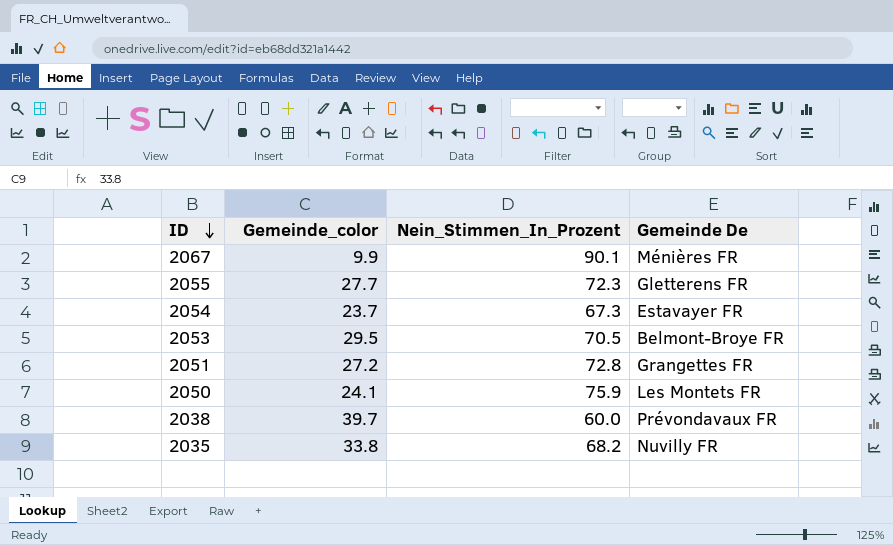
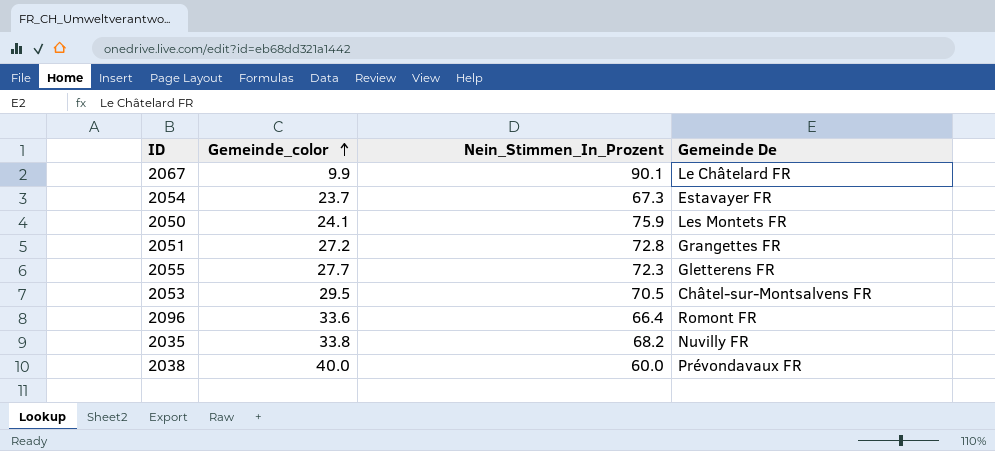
row order: ID descending -> Gemeinde_color ascending
2067 | Gemeinde De: Ménières FR -> Le Châtelard FR
2053 | Gemeinde De: Belmont-Broye FR -> Châtel-sur-Montsalvens FR
row 2096: none -> 33.6 | 66.4 | Romont FR
2038 | Gemeinde_color: 39.7 -> 40.0

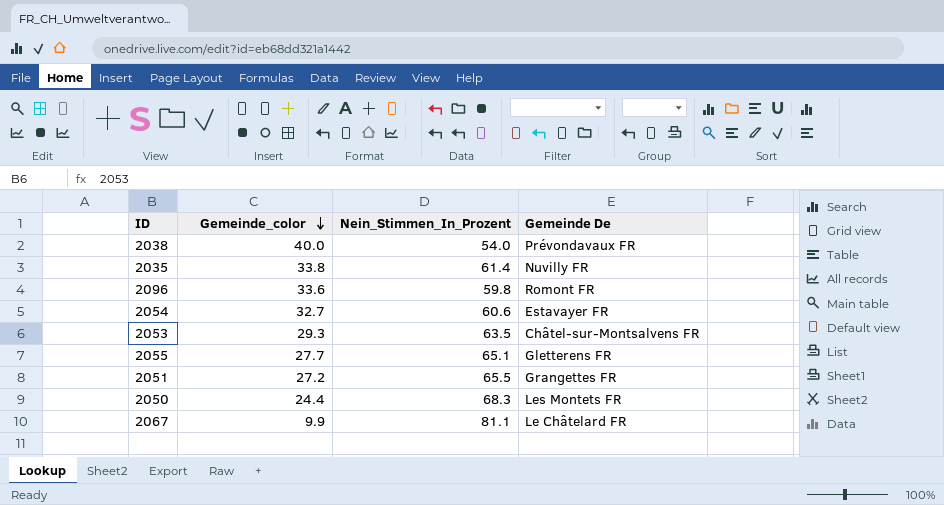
row order: Gemeinde_color ascending -> Gemeinde_color descending
2038 | Nein_Stimmen_In_Prozent: 60.0 -> 54.0
2035 | Nein_Stimmen_In_Prozent: 68.2 -> 61.4
2096 | Nein_Stimmen_In_Prozent: 66.4 -> 59.8
2054 | Gemeinde_color: 23.7 -> 32.7
2054 | Nein_Stimmen_In_Prozent: 67.3 -> 60.6
2053 | Gemeinde_color: 29.5 -> 29.3
2053 | Nein_Stimmen_In_Prozent: 70.5 -> 63.5
2055 | Nein_Stimmen_In_Prozent: 72.3 -> 65.1
2051 | Nein_Stimmen_In_Prozent: 72.8 -> 65.5
2050 | Gemeinde_color: 24.1 -> 24.4
2050 | Nein_Stimmen_In_Prozent: 75.9 -> 68.3
2067 | Nein_Stimmen_In_Prozent: 90.1 -> 81.1

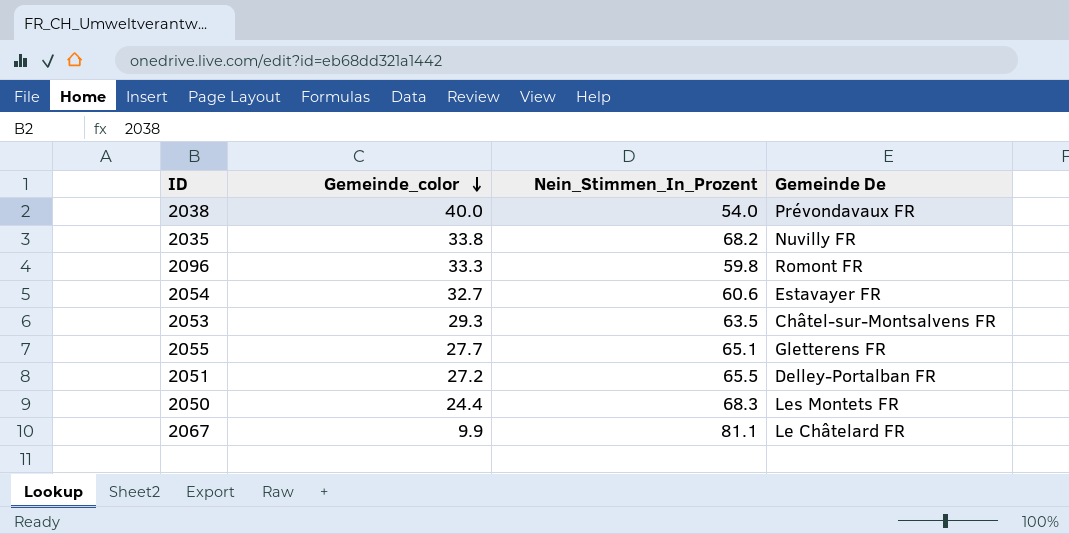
2035 | Nein_Stimmen_In_Prozent: 61.4 -> 68.2
2096 | Gemeinde_color: 33.6 -> 33.3
2051 | Gemeinde De: Grangettes FR -> Delley-Portalban FR

